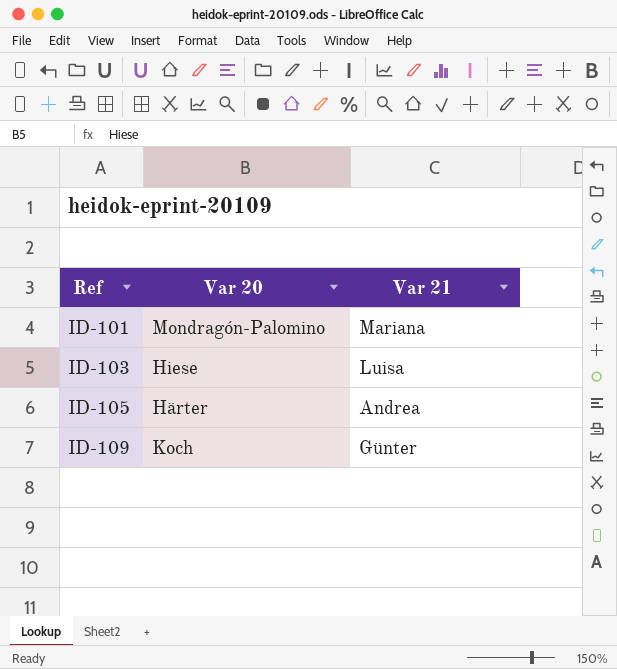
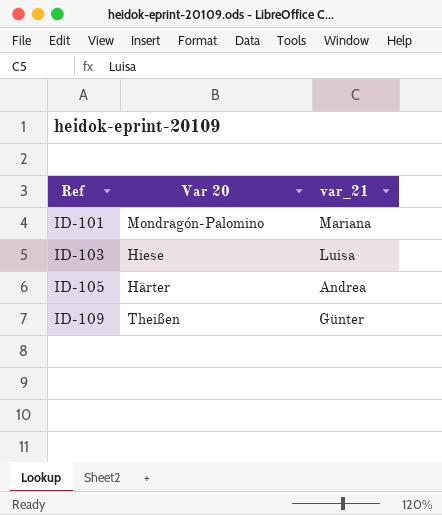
column name: Var 21 -> var_21
ID-109 | Var 20: Koch -> Theißen

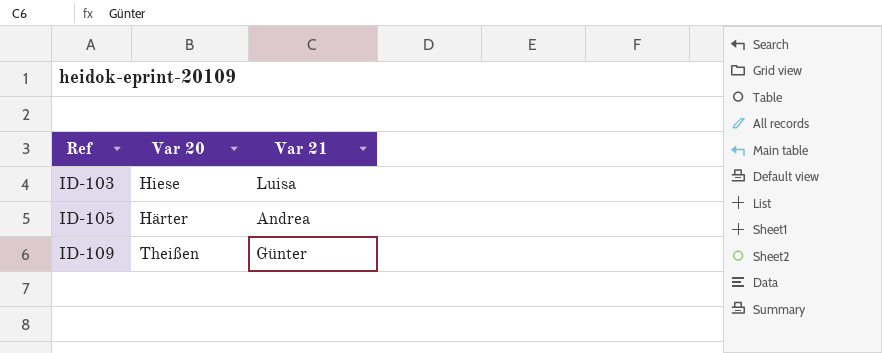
column name: var_21 -> Var 21
row ID-101: Mondragón-Palomino | Mariana -> none

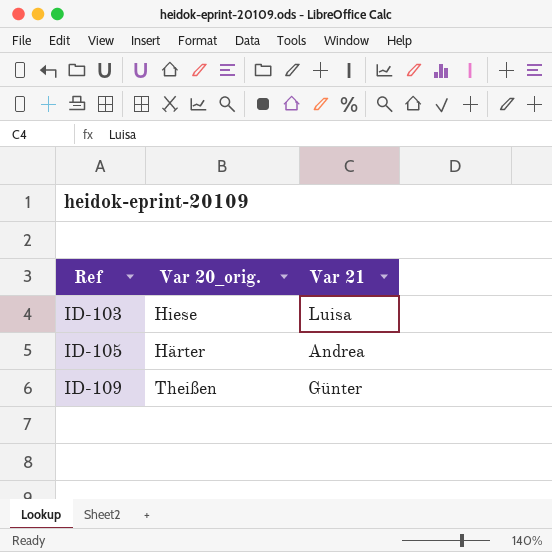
column name: Var 20 -> Var 20_orig.

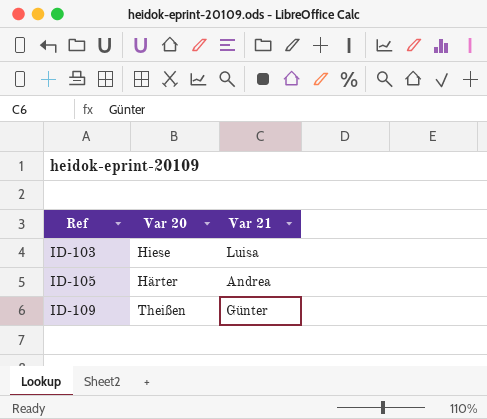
column name: Var 20_orig. -> Var 20

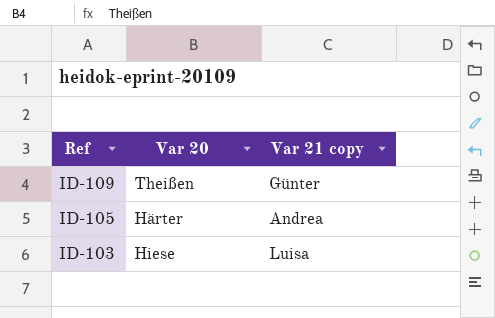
row order: Ref ascending -> Ref descending
column name: Var 21 -> Var 21 copy

